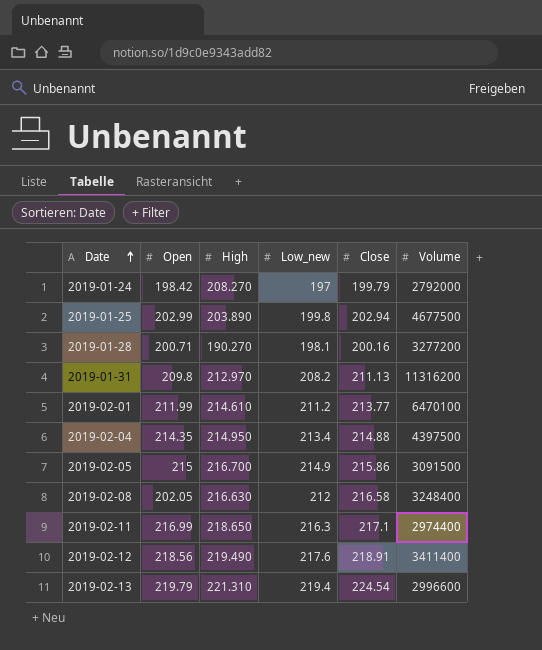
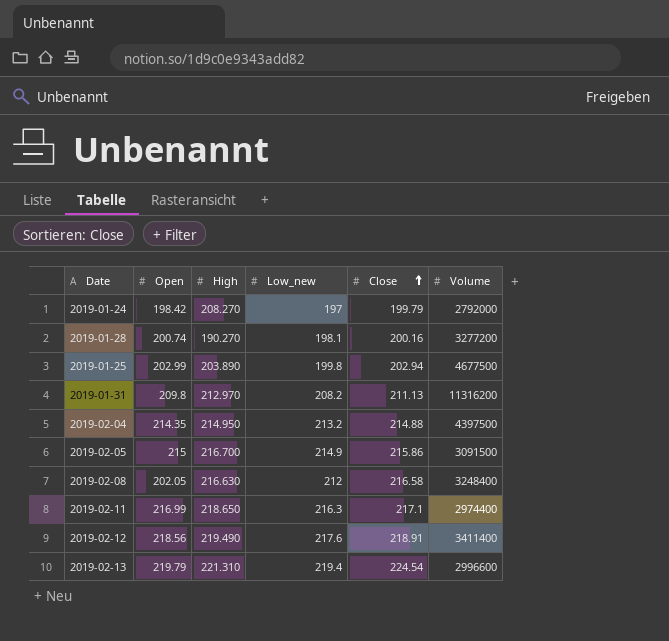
row order: Date ascending -> Close ascending
row 2019-02-01: 211.99 | 214.610 | 211.2 | 213.77 | 6470100 -> none
2019-01-28 | Open: 200.71 -> 200.74
2019-02-04 | Low_new: 213.4 -> 213.2

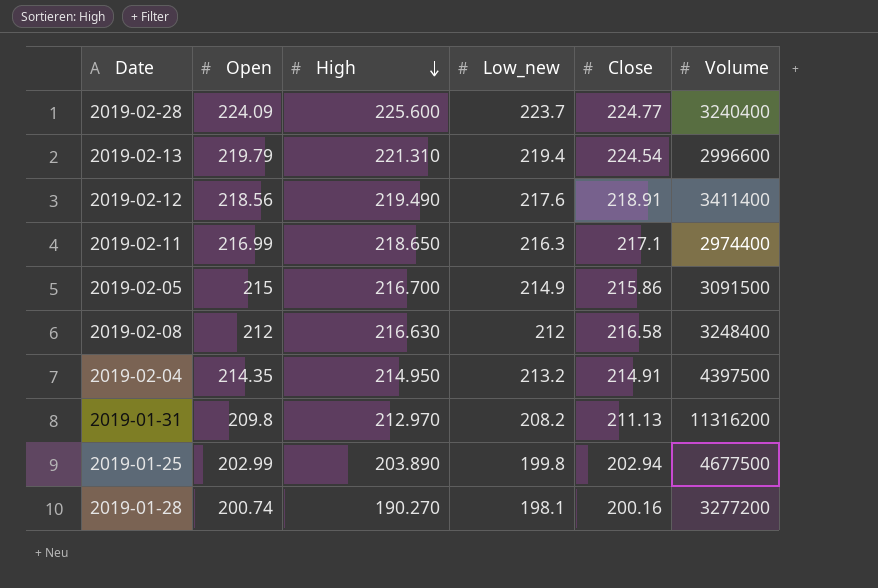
row order: Close ascending -> High descending
row 2019-01-24: 198.42 | 208.270 | 197 | 199.79 | 2792000 -> none
row 2019-02-28: none -> 224.09 | 225.600 | 223.7 | 224.77 | 3240400
2019-02-08 | Open: 202.05 -> 212
2019-02-04 | Close: 214.88 -> 214.91

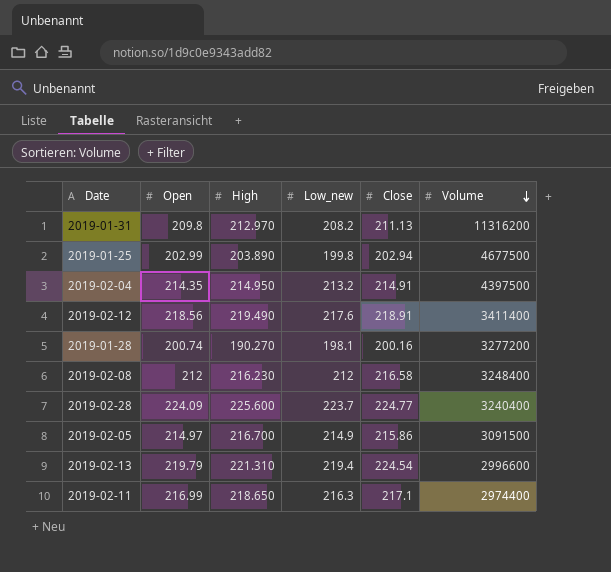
row order: High descending -> Volume descending
2019-02-08 | High: 216.630 -> 216.230
2019-02-05 | Open: 215 -> 214.97

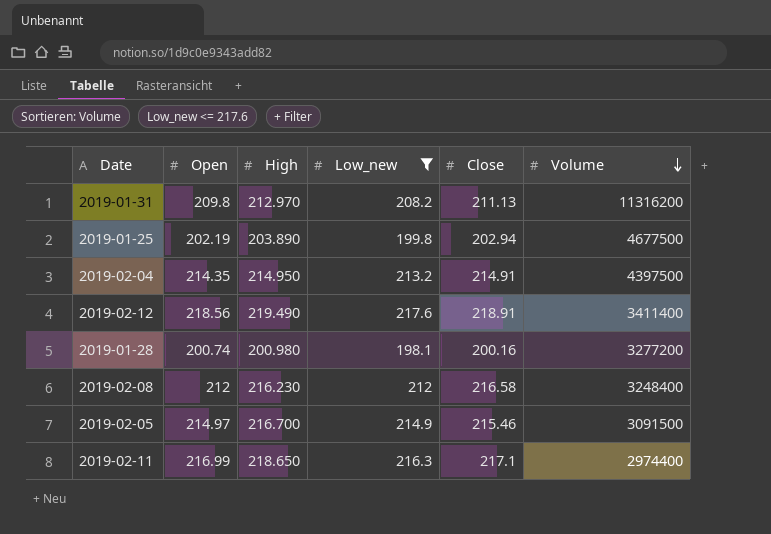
filter: none -> Low_new <= 217.6
2019-01-25 | Open: 202.99 -> 202.19
2019-01-28 | High: 190.270 -> 200.980
2019-02-05 | Close: 215.86 -> 215.46

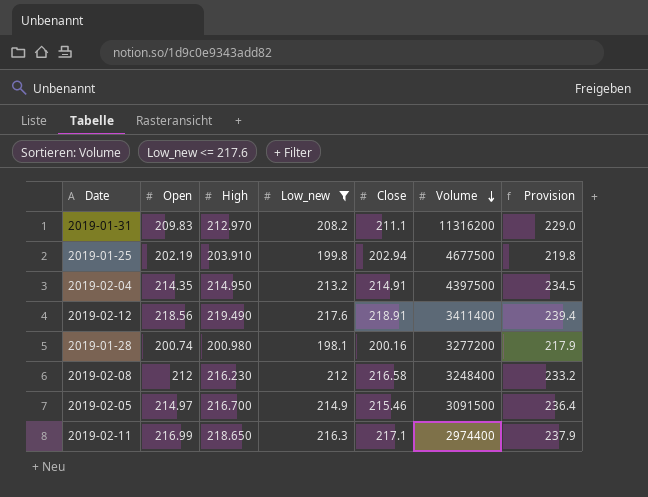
column Provision | formula: none -> [Low_new] * 1.1
2019-01-31 | Open: 209.8 -> 209.83
2019-01-31 | Close: 211.13 -> 211.1
2019-01-25 | High: 203.890 -> 203.910

